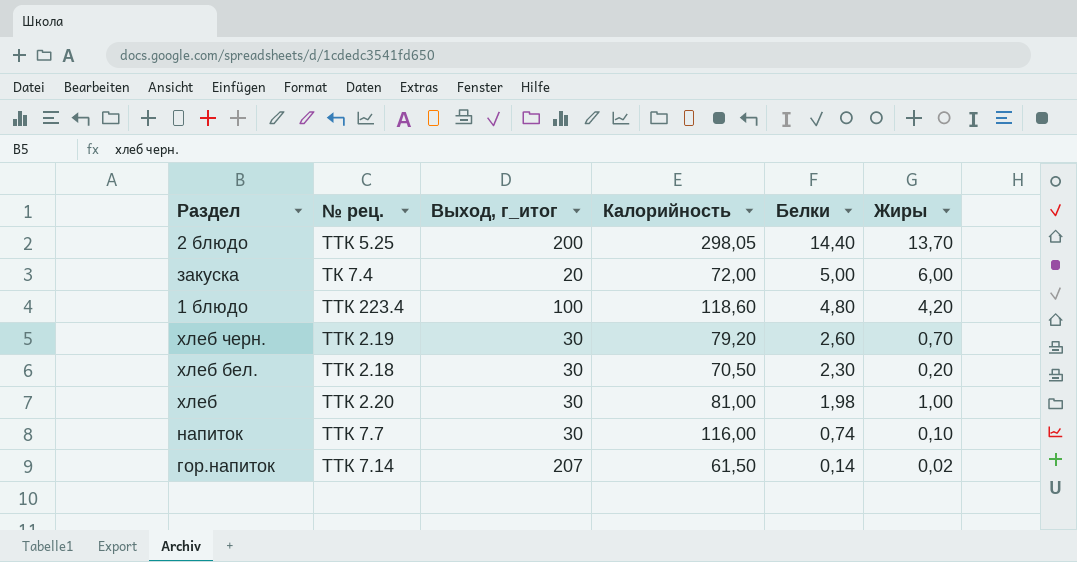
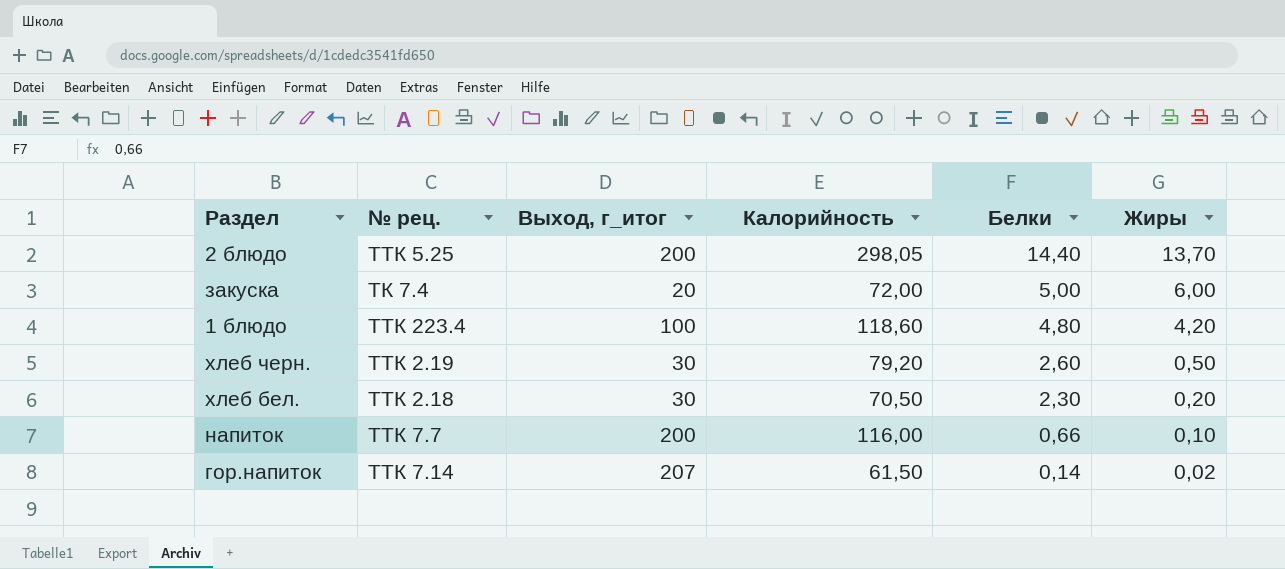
row хлеб: ТТК 2.20 | 30 | 81,00 | 1,98 | 1,00 -> none
хлеб черн. | Жиры: 0,70 -> 0,50
напиток | Выход, г_итог: 30 -> 200
напиток | Белки: 0,74 -> 0,66

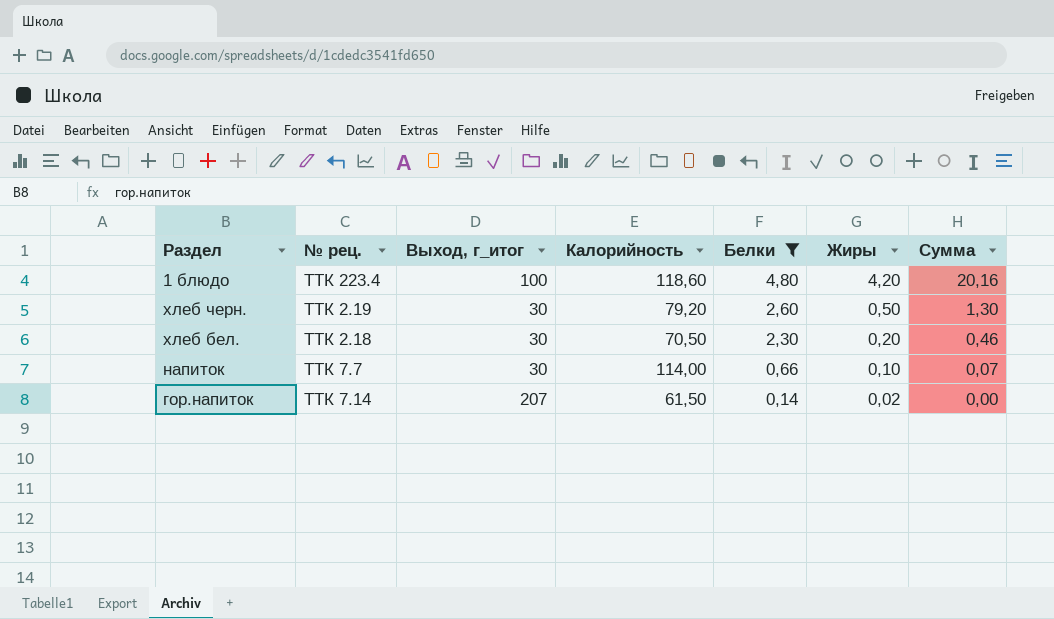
filter: none -> Белки <= 4,80
column Сумма | formula: none -> [Белки] * [Жиры]
напиток | Выход, г_итог: 200 -> 30
напиток | Калорийность: 116,00 -> 114,00

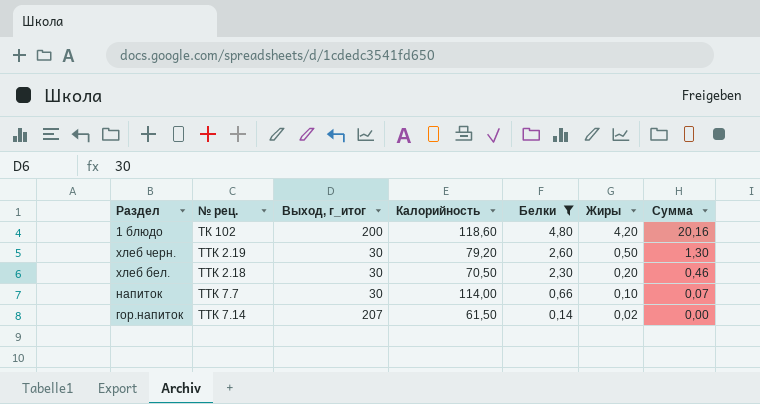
1 блюдо | № рец.: ТТК 223.4 -> ТК 102
1 блюдо | Выход, г_итог: 100 -> 200

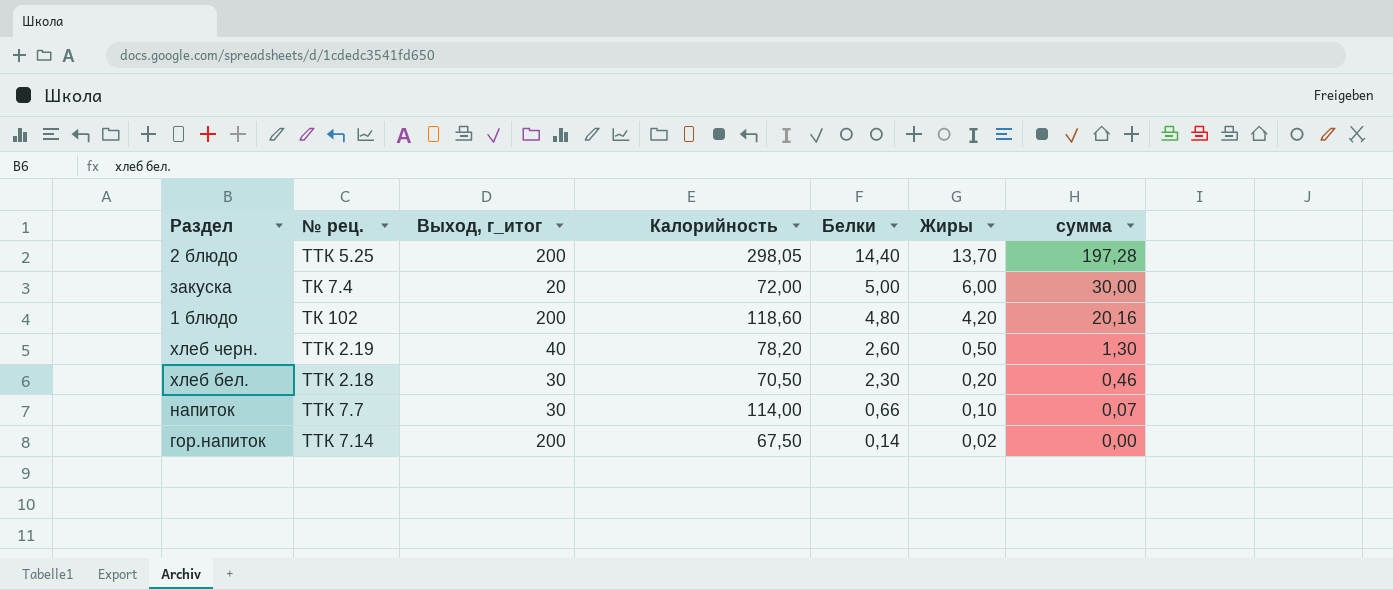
filter: Белки <= 4,80 -> none
column name: Сумма -> сумма
хлеб черн. | Выход, г_итог: 30 -> 40
хлеб черн. | Калорийность: 79,20 -> 78,20
гор.напиток | Выход, г_итог: 207 -> 200
гор.напиток | Калорийность: 61,50 -> 67,50

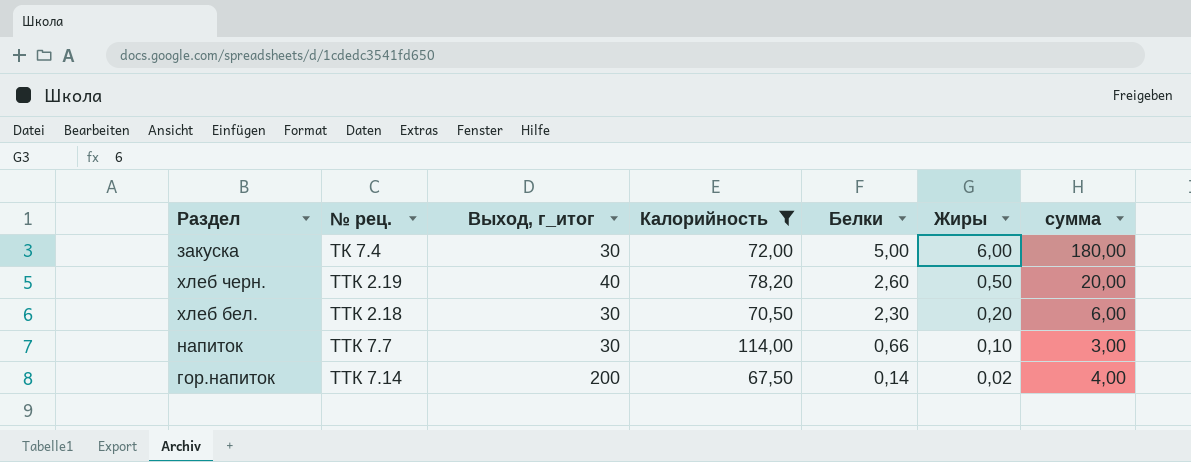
filter: none -> Калорийность <= 114,00
column сумма | formula: [Белки] * [Жиры] -> [Выход, г_итог] * [Жиры]
закуска | Выход, г_итог: 20 -> 30

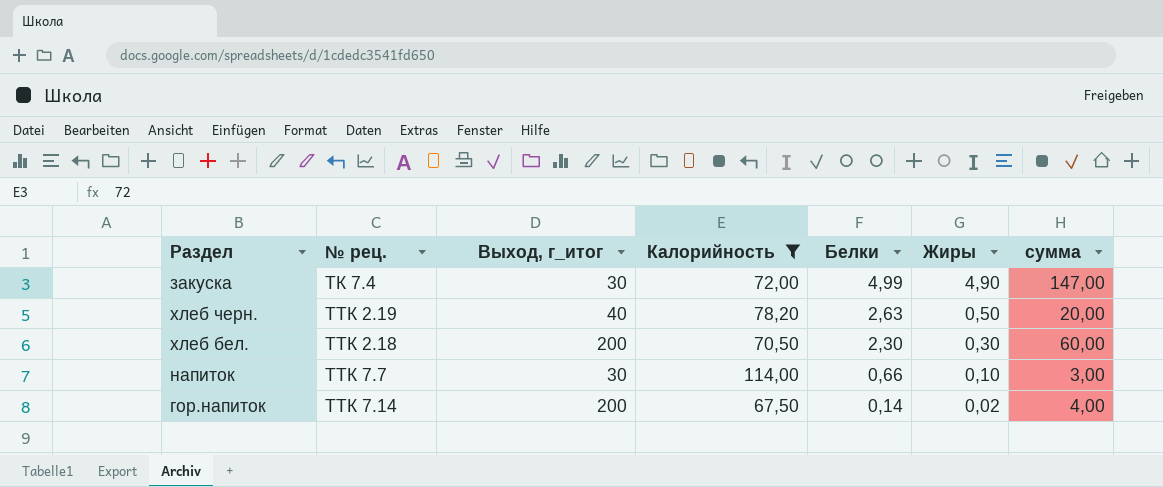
закуска | Белки: 5,00 -> 4,99
закуска | Жиры: 6,00 -> 4,90
закуска | сумма: 180,00 -> 147,00
хлеб черн. | Белки: 2,60 -> 2,63
хлеб бел. | Выход, г_итог: 30 -> 200
хлеб бел. | Жиры: 0,20 -> 0,30
хлеб бел. | сумма: 6,00 -> 60,00

